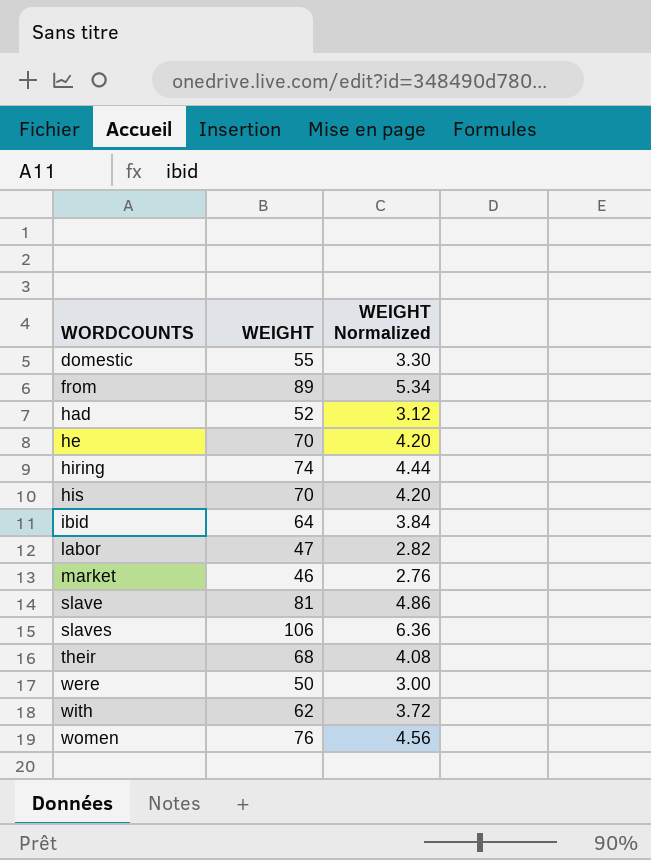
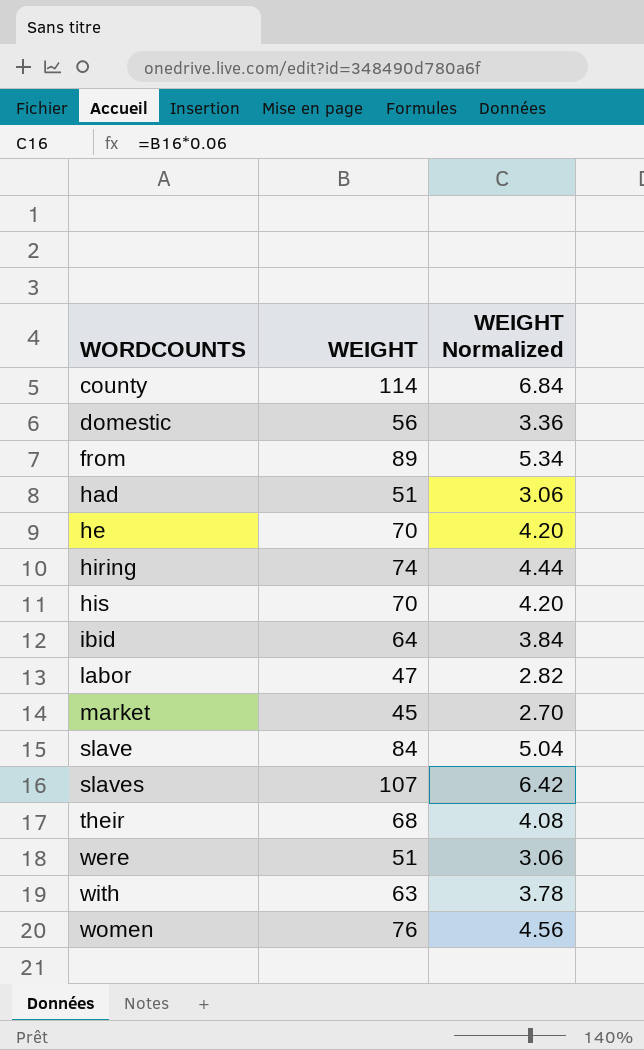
row county: none -> 114 | 6.84
domestic | WEIGHT: 55 -> 56
domestic | WEIGHT Normalized: 3.30 -> 3.36
had | WEIGHT: 52 -> 51
had | WEIGHT Normalized: 3.12 -> 3.06
market | WEIGHT: 46 -> 45
market | WEIGHT Normalized: 2.76 -> 2.70
slave | WEIGHT: 81 -> 84
slave | WEIGHT Normalized: 4.86 -> 5.04
slaves | WEIGHT: 106 -> 107
slaves | WEIGHT Normalized: 6.36 -> 6.42
were | WEIGHT: 50 -> 51
were | WEIGHT Normalized: 3.00 -> 3.06
with | WEIGHT: 62 -> 63
with | WEIGHT Normalized: 3.72 -> 3.78

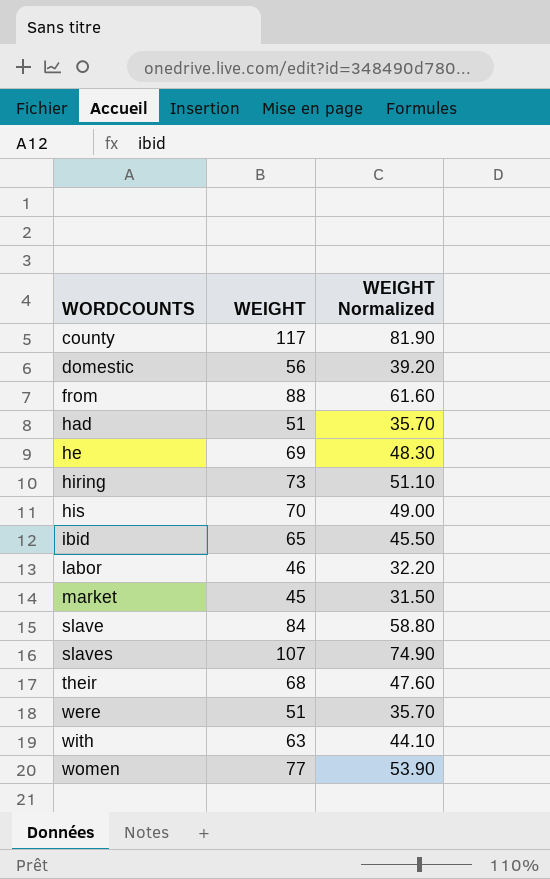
column WEIGHT Normalized | formula: [WEIGHT] * 0.06 -> [WEIGHT] * 0.7
county | WEIGHT: 114 -> 117
from | WEIGHT: 89 -> 88
he | WEIGHT: 70 -> 69
hiring | WEIGHT: 74 -> 73
ibid | WEIGHT: 64 -> 65
labor | WEIGHT: 47 -> 46
women | WEIGHT: 76 -> 77

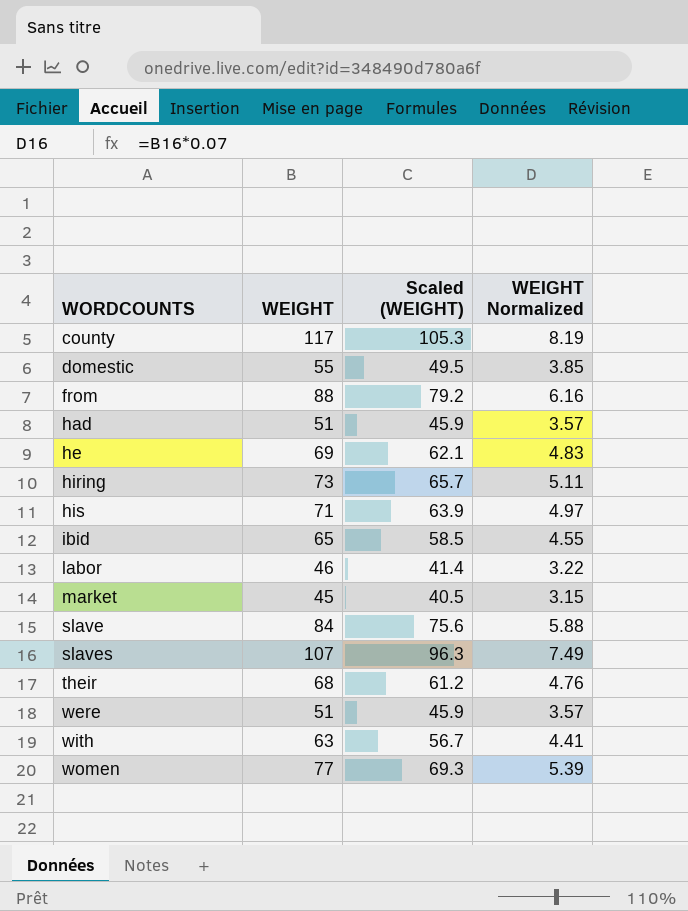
column Scaled (WEIGHT) | formula: none -> [WEIGHT] * 0.9
column WEIGHT Normalized | formula: [WEIGHT] * 0.7 -> [WEIGHT] * 0.07
domestic | WEIGHT: 56 -> 55
his | WEIGHT: 70 -> 71

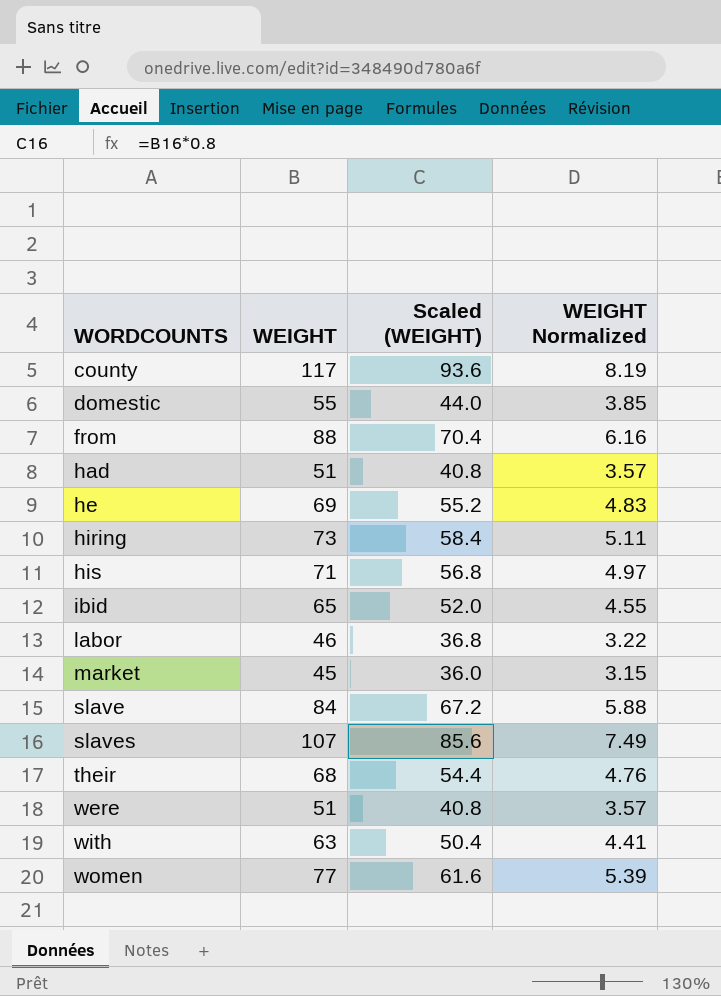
column Scaled (WEIGHT) | formula: [WEIGHT] * 0.9 -> [WEIGHT] * 0.8

